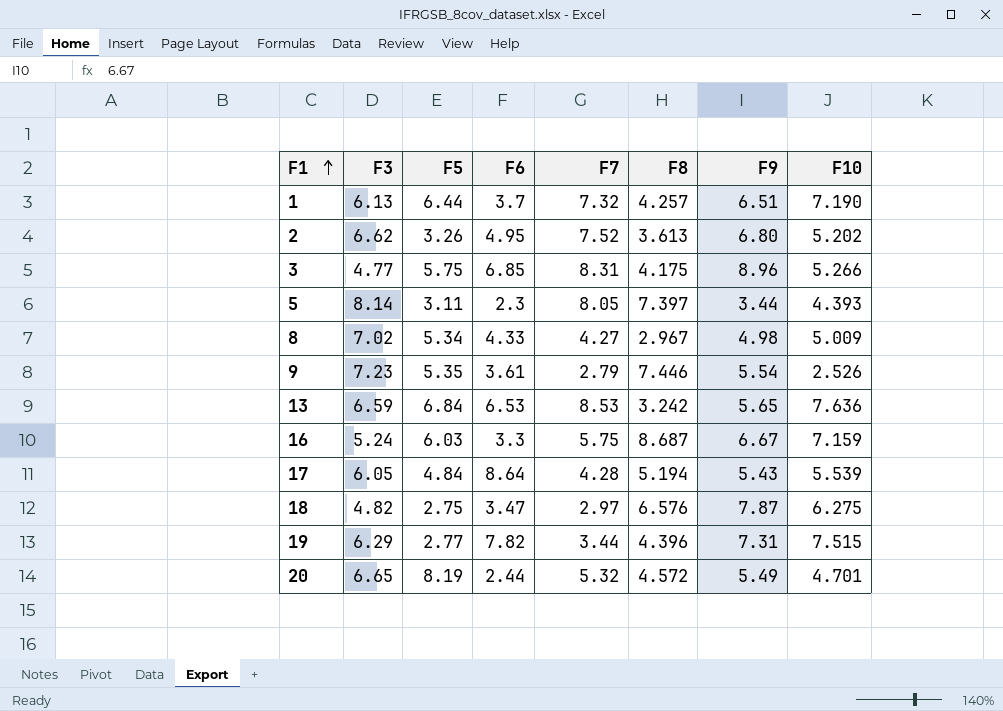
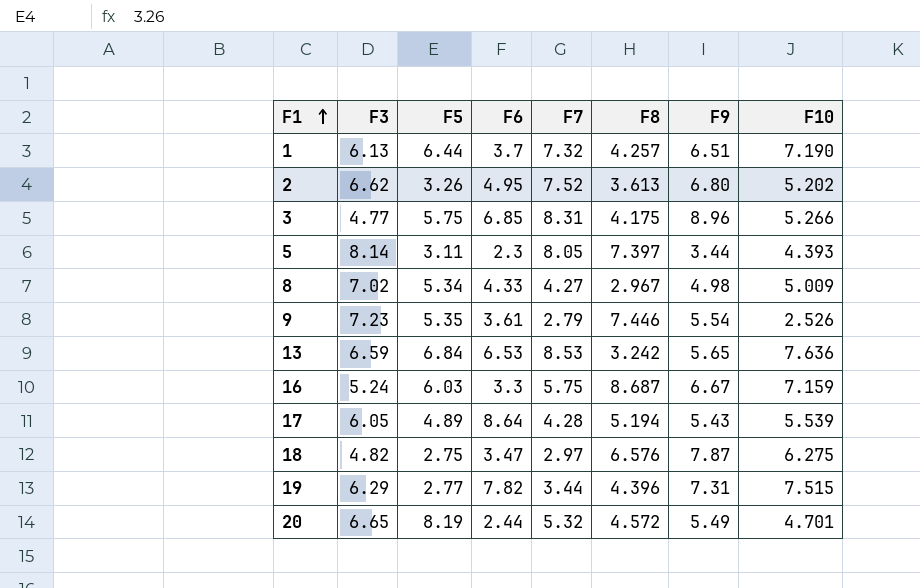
17 | F5: 4.84 -> 4.89

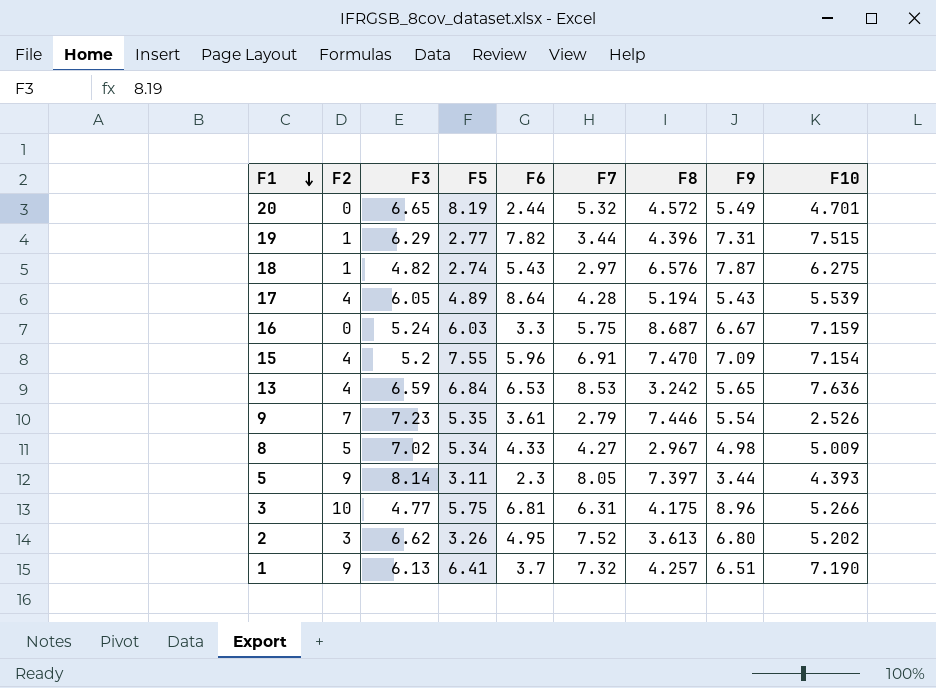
row order: F1 ascending -> F1 descending
column F2 | position: none -> 2
18 | F5: 2.75 -> 2.74
18 | F6: 3.47 -> 5.43
row 15: none -> 4 | 5.2 | 7.55 | 5.96 | 6.91 | 7.470 | 7.09 | 7.154
3 | F6: 6.85 -> 6.81
3 | F7: 8.31 -> 6.31
1 | F5: 6.44 -> 6.41

